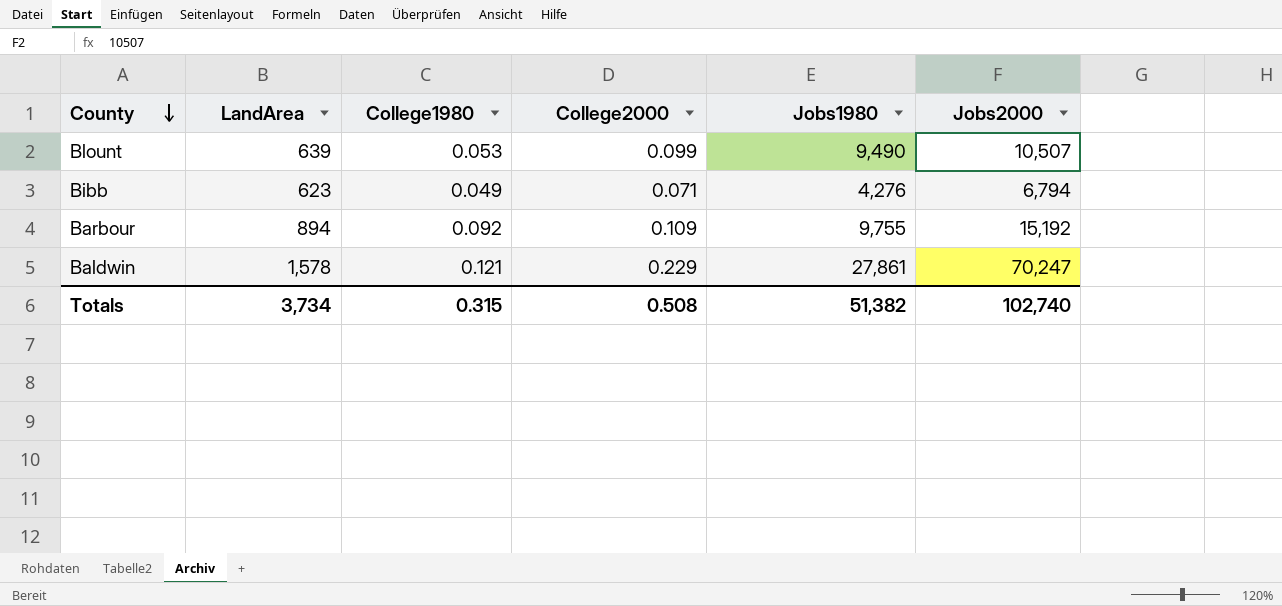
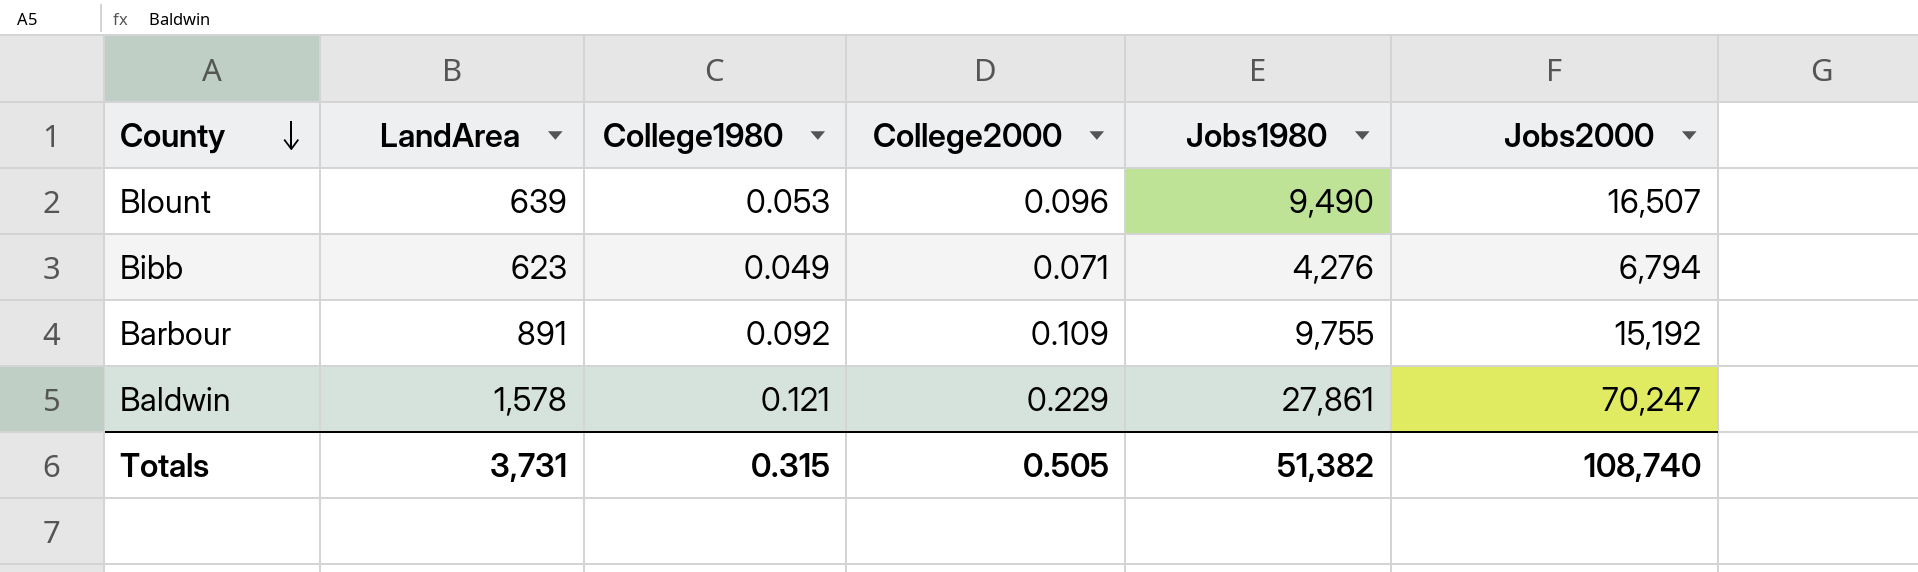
Blount | College2000: 0.099 -> 0.096
Blount | Jobs2000: 10,507 -> 16,507
Barbour | LandArea: 894 -> 891
Totals | LandArea: 3,734 -> 3,731
Totals | College2000: 0.508 -> 0.505
Totals | Jobs2000: 102,740 -> 108,740

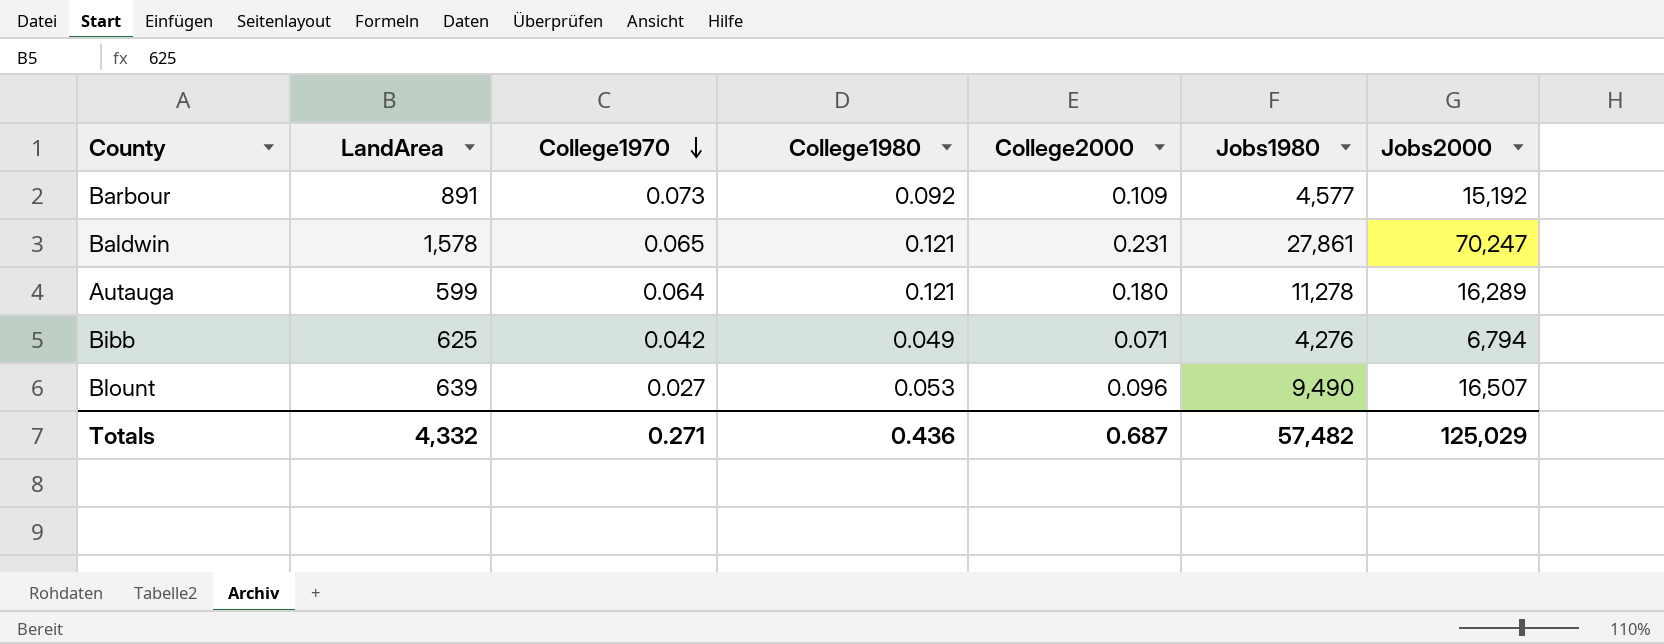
row order: County descending -> College1970 descending
column College1970 | position: none -> 3
Barbour | Jobs1980: 9,755 -> 4,577
Baldwin | College2000: 0.229 -> 0.231
row Autauga: none -> 599 | 0.064 | 0.121 | 0.180 | 11,278 | 16,289
Bibb | LandArea: 623 -> 625
Totals | LandArea: 3,731 -> 4,332
Totals | College1980: 0.315 -> 0.436
Totals | College2000: 0.505 -> 0.687
Totals | Jobs1980: 51,382 -> 57,482
Totals | Jobs2000: 108,740 -> 125,029

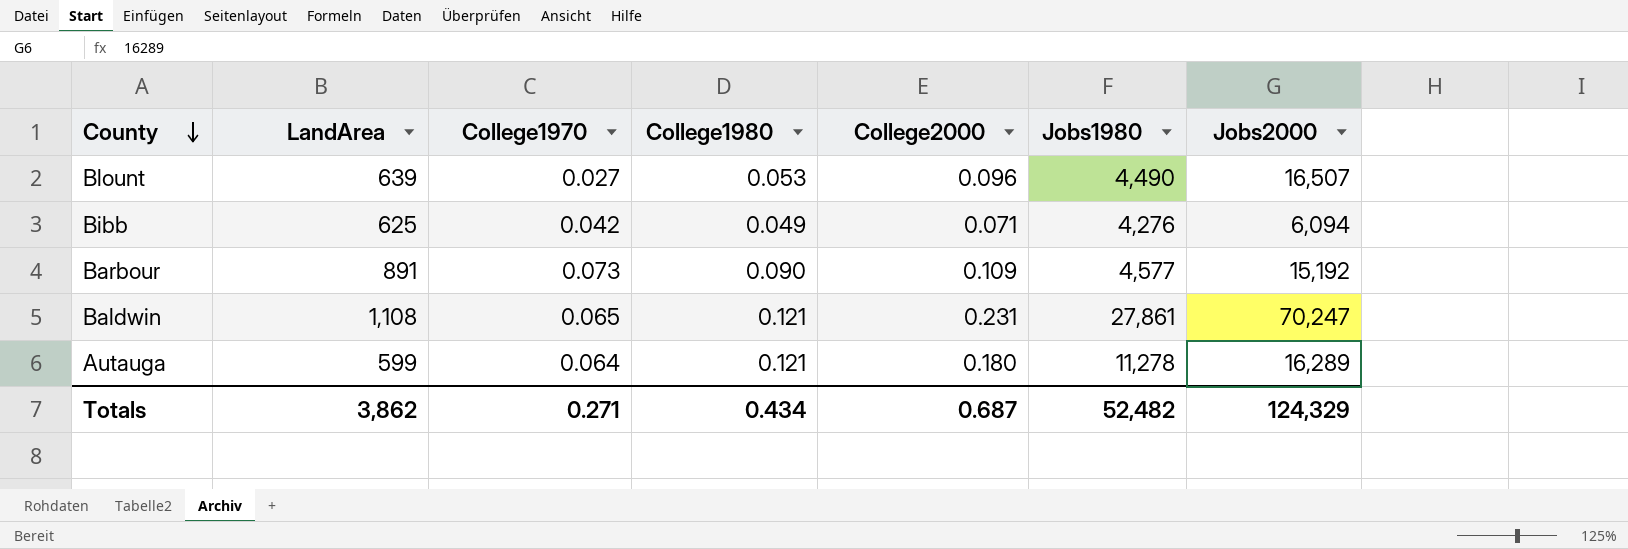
row order: College1970 descending -> County descending
Blount | Jobs1980: 9,490 -> 4,490
Bibb | Jobs2000: 6,794 -> 6,094
Barbour | College1980: 0.092 -> 0.090
Baldwin | LandArea: 1,578 -> 1,108
Totals | LandArea: 4,332 -> 3,862
Totals | College1980: 0.436 -> 0.434
Totals | Jobs1980: 57,482 -> 52,482
Totals | Jobs2000: 125,029 -> 124,329

